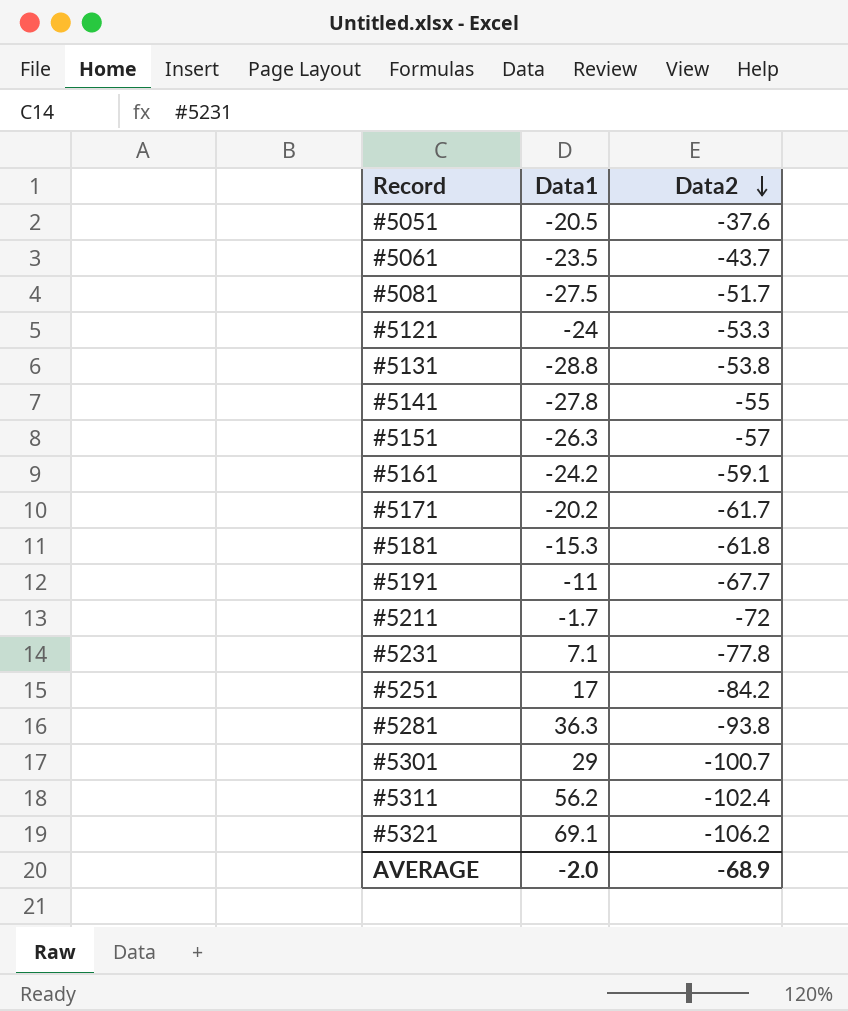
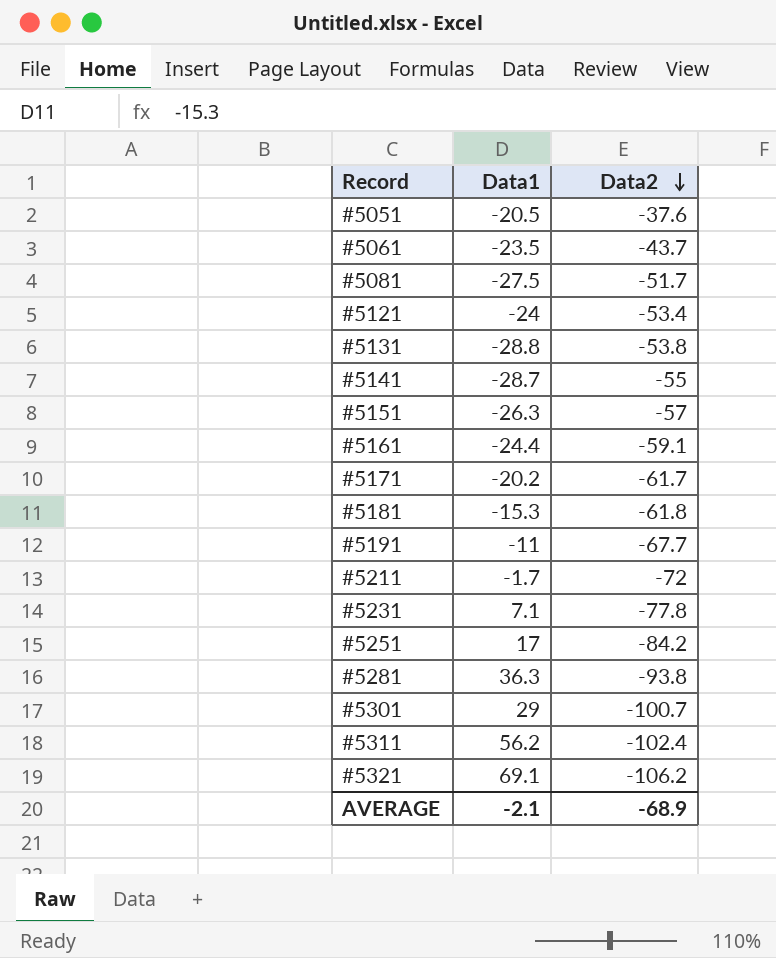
#5121 | Data2: -53.3 -> -53.4
#5141 | Data1: -27.8 -> -28.7
#5161 | Data1: -24.2 -> -24.4
AVERAGE | Data1: -2.0 -> -2.1

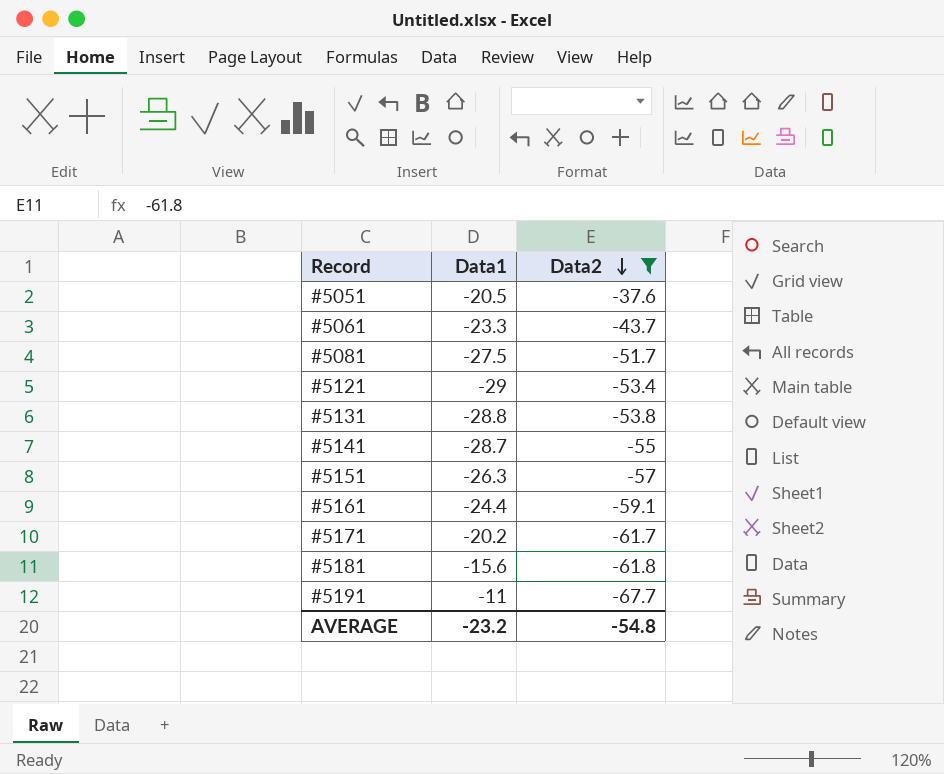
filter: none -> Data2 >= -67.7
#5061 | Data1: -23.5 -> -23.3
#5121 | Data1: -24 -> -29
#5181 | Data1: -15.3 -> -15.6
AVERAGE | Data1: -2.1 -> -23.2
AVERAGE | Data2: -68.9 -> -54.8

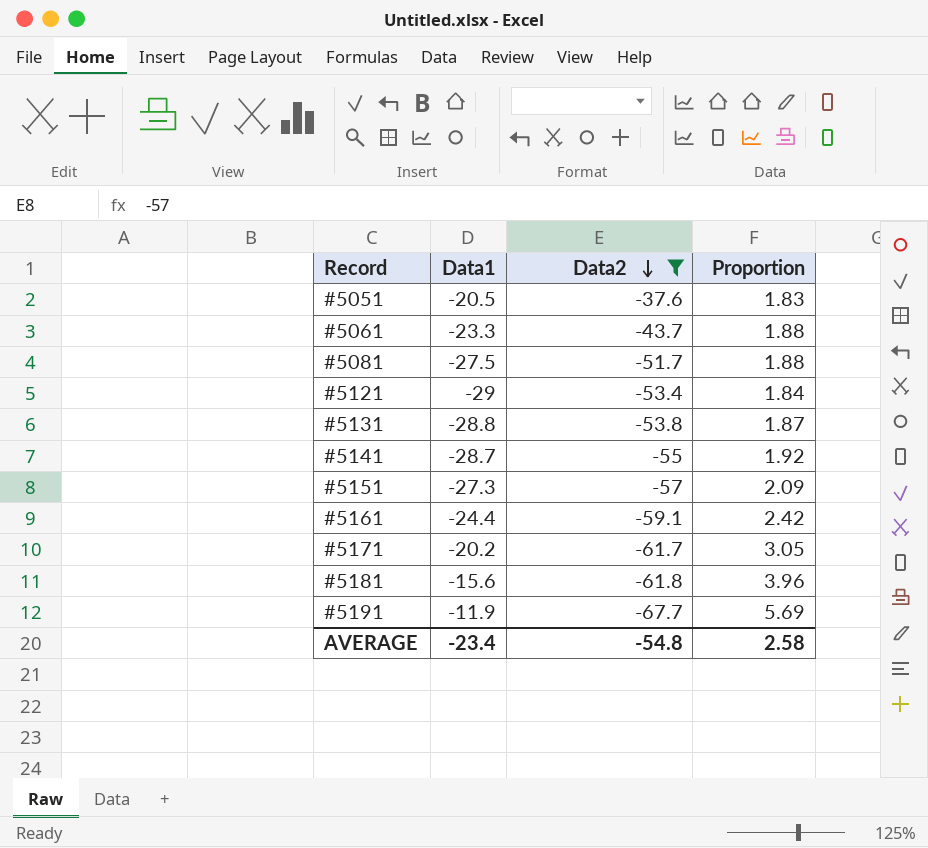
column Proportion | formula: none -> [Data2] / [Data1]
#5151 | Data1: -26.3 -> -27.3
#5191 | Data1: -11 -> -11.9
AVERAGE | Data1: -23.2 -> -23.4

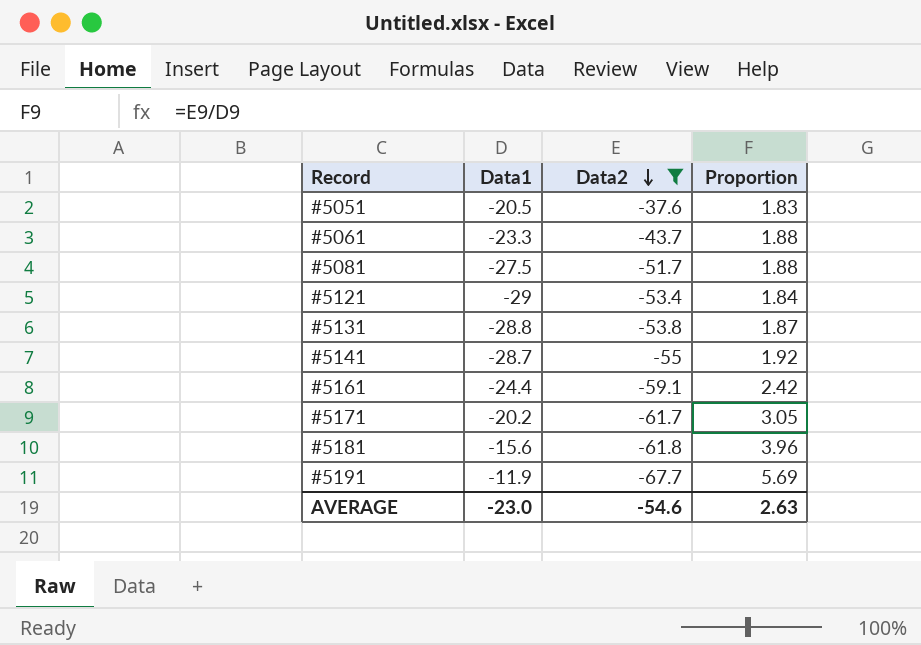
row #5151: -27.3 | -57 | 2.09 -> none
AVERAGE | Data1: -23.4 -> -23.0
AVERAGE | Data2: -54.8 -> -54.6
AVERAGE | Proportion: 2.58 -> 2.63

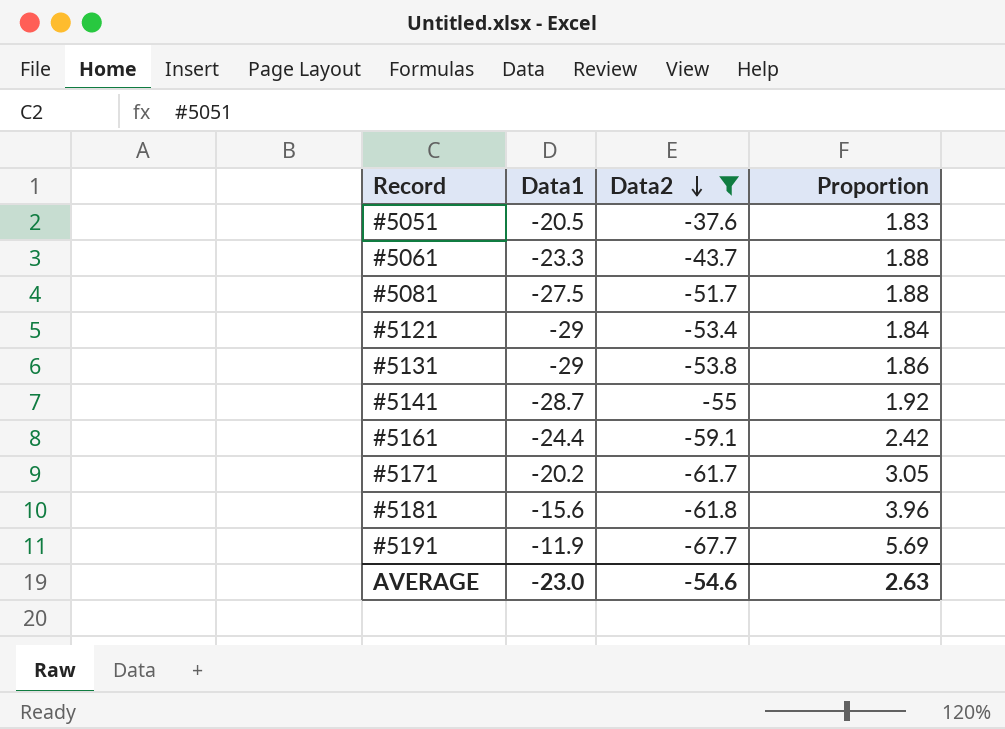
#5131 | Data1: -28.8 -> -29
#5131 | Proportion: 1.87 -> 1.86

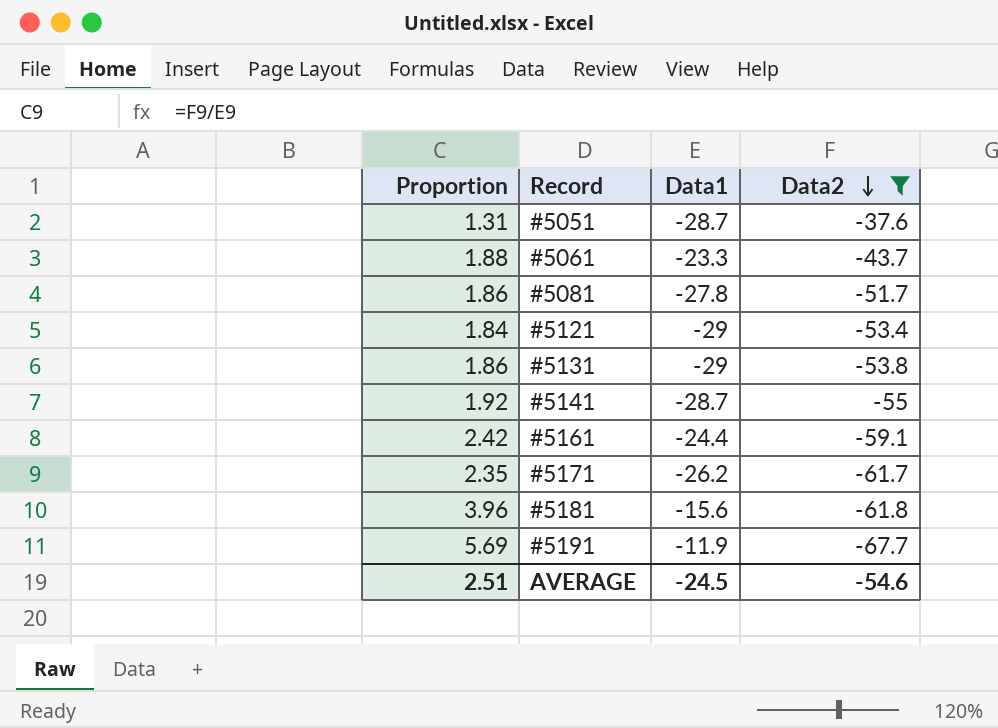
column Proportion | position: 4 -> 1
#5051 | Proportion: 1.83 -> 1.31
#5051 | Data1: -20.5 -> -28.7
#5081 | Proportion: 1.88 -> 1.86
#5081 | Data1: -27.5 -> -27.8
#5171 | Proportion: 3.05 -> 2.35
#5171 | Data1: -20.2 -> -26.2
AVERAGE | Proportion: 2.63 -> 2.51
AVERAGE | Data1: -23.0 -> -24.5

